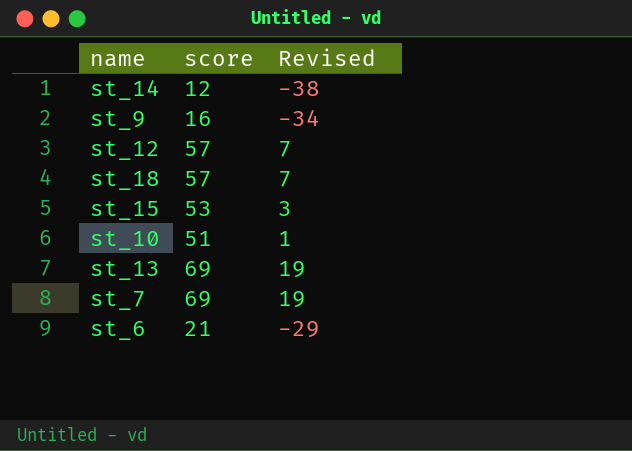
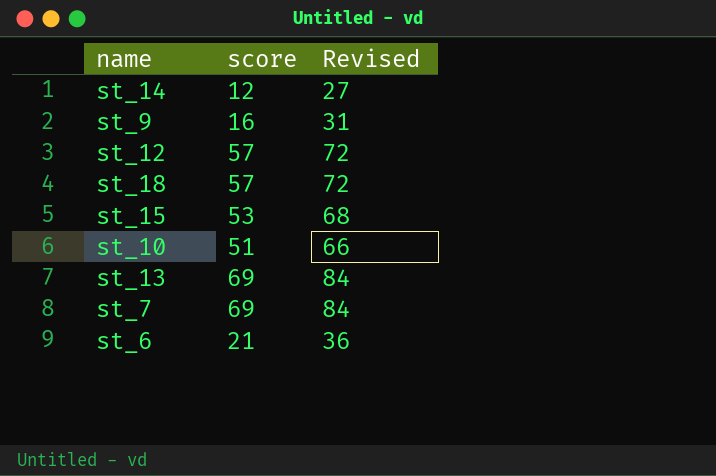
column Revised | formula: [score] - 50 -> [score] + 15

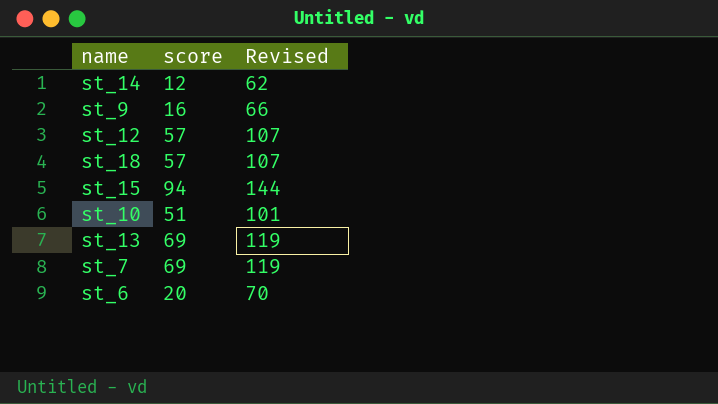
column Revised | formula: [score] + 15 -> [score] + 50
st_15 | score: 53 -> 94
st_6 | score: 21 -> 20

